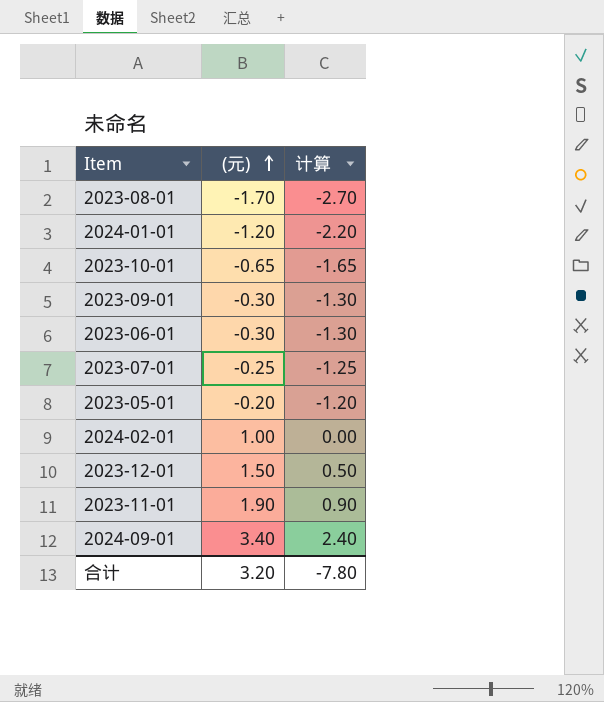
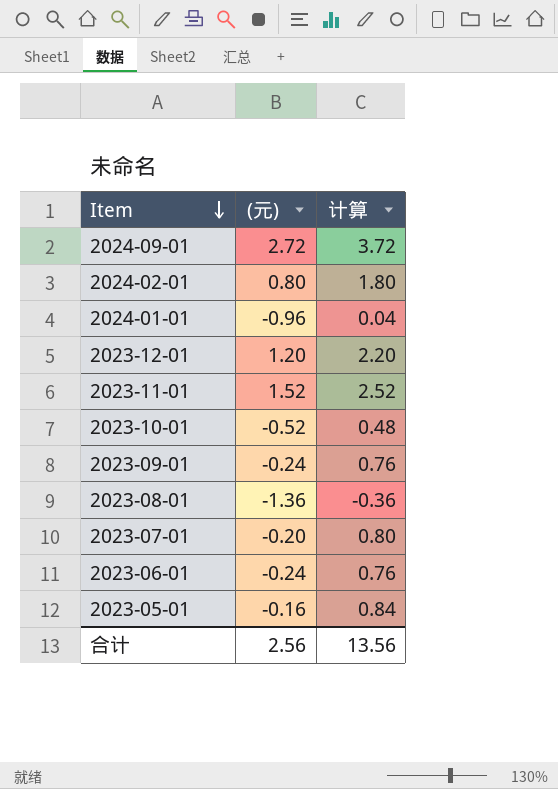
row order: (元) ascending -> Item descending
column 计算 | formula: [(元)] - 1 -> [(元)] + 1
2024-09-01 | (元): 3.40 -> 2.72
2024-02-01 | (元): 1.00 -> 0.80
2024-01-01 | (元): -1.20 -> -0.96
2023-12-01 | (元): 1.50 -> 1.20
2023-11-01 | (元): 1.90 -> 1.52
2023-10-01 | (元): -0.65 -> -0.52
2023-09-01 | (元): -0.30 -> -0.24
2023-08-01 | (元): -1.70 -> -1.36
2023-07-01 | (元): -0.25 -> -0.20
2023-06-01 | (元): -0.30 -> -0.24
2023-05-01 | (元): -0.20 -> -0.16
合计 | (元): 3.20 -> 2.56
合计 | 计算: -7.80 -> 13.56

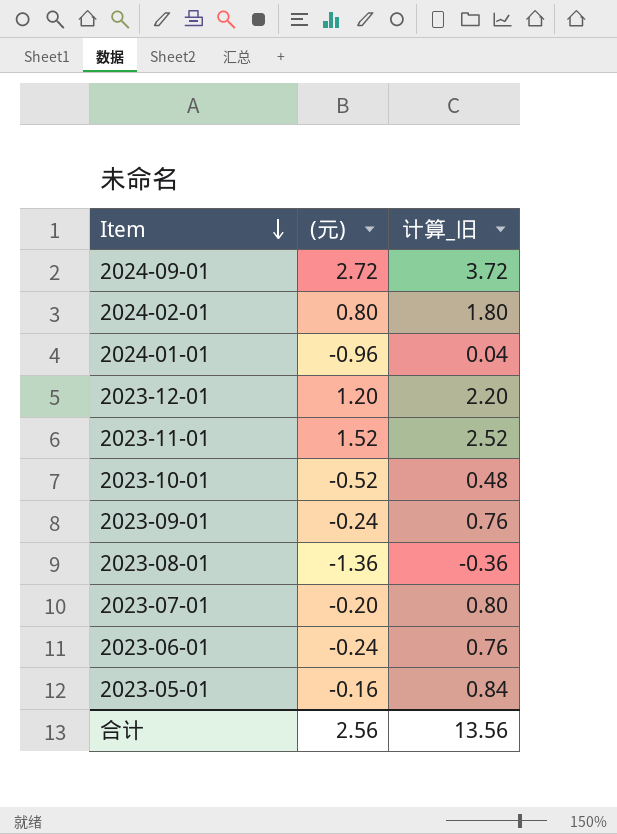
column name: 计算 -> 计算_旧

